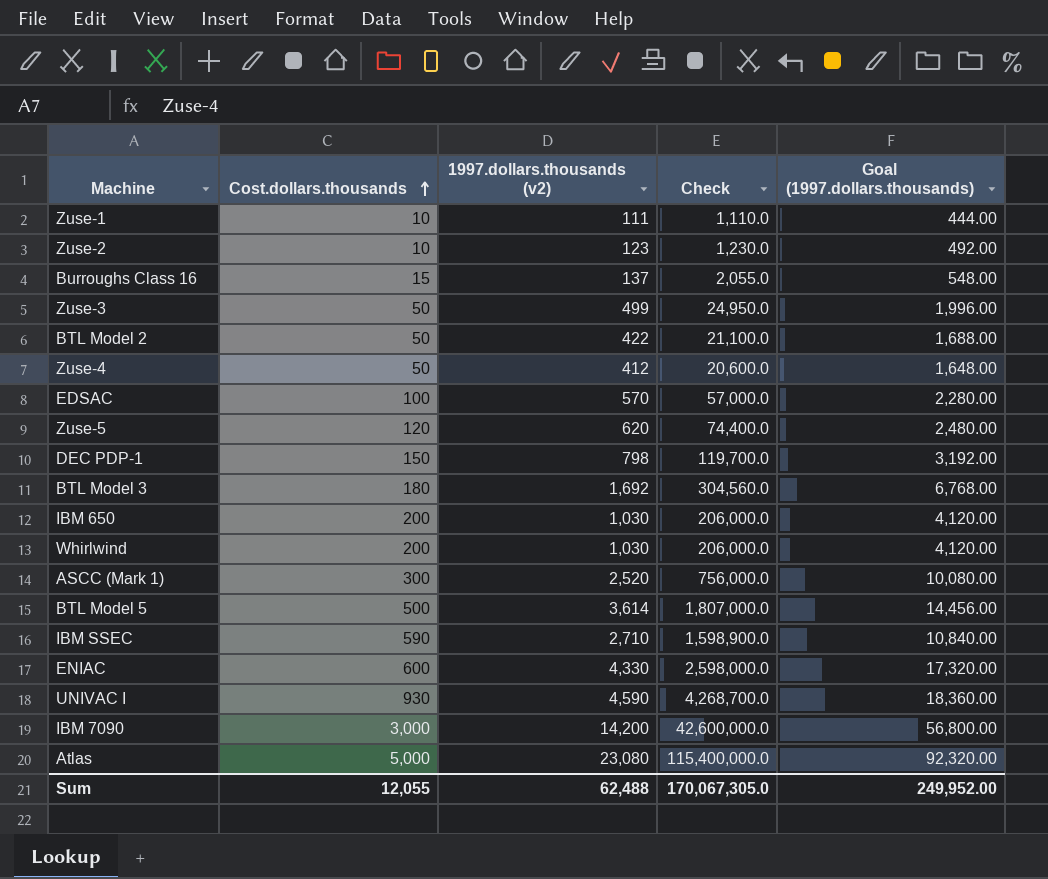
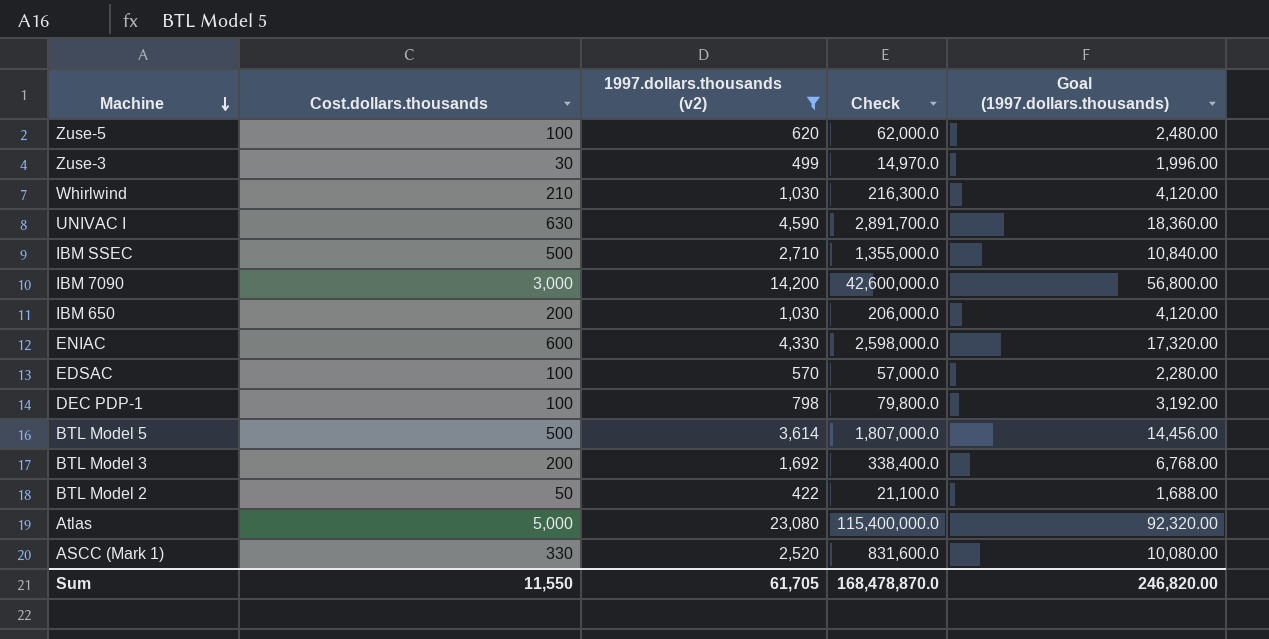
filter: none -> 1997.dollars.thousands (v2) >= 422
row order: Cost.dollars.thousands ascending -> Machine descending
Zuse-5 | Cost.dollars.thousands: 120 -> 100
Zuse-5 | Check: 74,400.0 -> 62,000.0
Zuse-3 | Cost.dollars.thousands: 50 -> 30
Zuse-3 | Check: 24,950.0 -> 14,970.0
Whirlwind | Cost.dollars.thousands: 200 -> 210
Whirlwind | Check: 206,000.0 -> 216,300.0
UNIVAC I | Cost.dollars.thousands: 930 -> 630
UNIVAC I | Check: 4,268,700.0 -> 2,891,700.0
IBM SSEC | Cost.dollars.thousands: 590 -> 500
IBM SSEC | Check: 1,598,900.0 -> 1,355,000.0
DEC PDP-1 | Cost.dollars.thousands: 150 -> 100
DEC PDP-1 | Check: 119,700.0 -> 79,800.0
BTL Model 3 | Cost.dollars.thousands: 180 -> 200
BTL Model 3 | Check: 304,560.0 -> 338,400.0
ASCC (Mark 1) | Cost.dollars.thousands: 300 -> 330
ASCC (Mark 1) | Check: 756,000.0 -> 831,600.0
Sum | Cost.dollars.thousands: 12,055 -> 11,550
Sum | 1997.dollars.thousands (v2): 62,488 -> 61,705
Sum | Check: 170,067,305.0 -> 168,478,870.0
Sum | Goal (1997.dollars.thousands): 249,952.00 -> 246,820.00

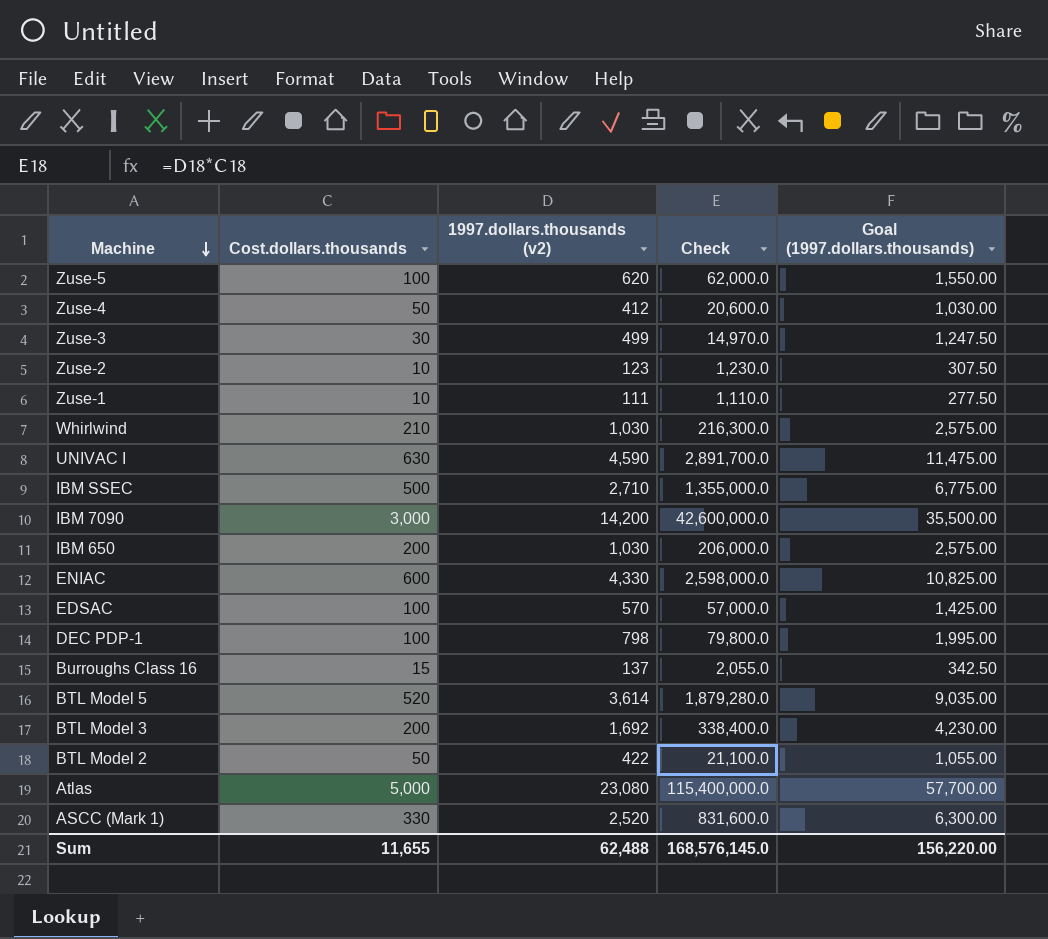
filter: 1997.dollars.thousands (v2) >= 422 -> none
column Goal (1997.dollars.thousands) | formula: [1997.dollars.thousands (v2)] * 4 -> [1997.dollars.thousands (v2)] * 2.5
BTL Model 5 | Cost.dollars.thousands: 500 -> 520
BTL Model 5 | Check: 1,807,000.0 -> 1,879,280.0
Sum | Cost.dollars.thousands: 11,550 -> 11,655
Sum | 1997.dollars.thousands (v2): 61,705 -> 62,488
Sum | Check: 168,478,870.0 -> 168,576,145.0
Sum | Goal (1997.dollars.thousands): 246,820.00 -> 156,220.00

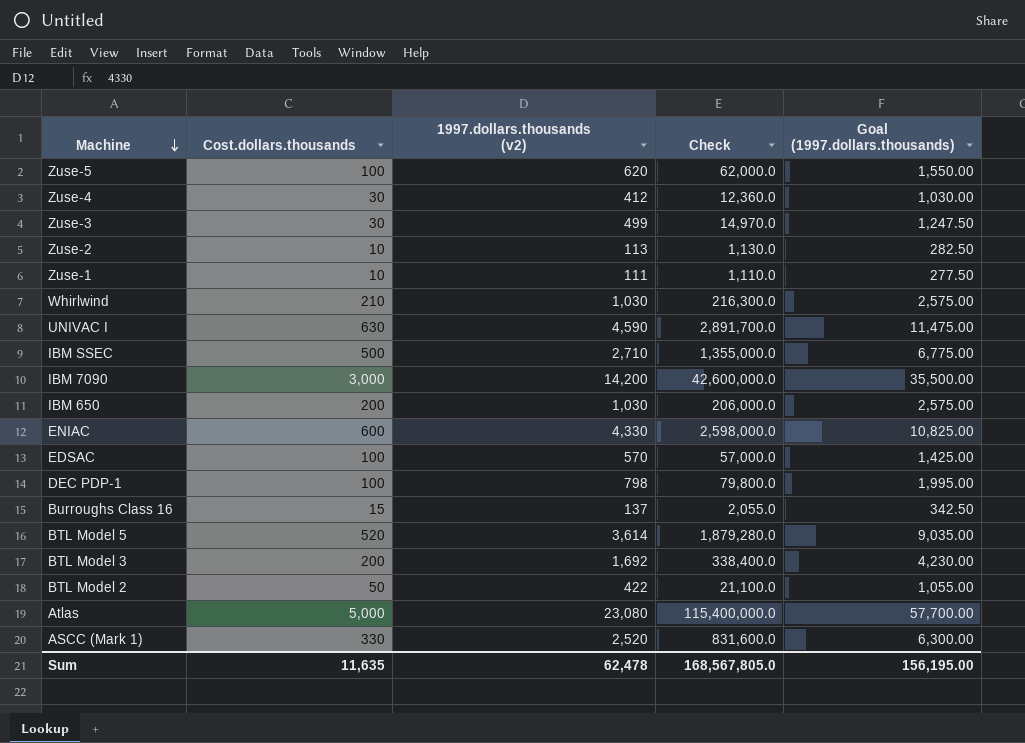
Zuse-4 | Cost.dollars.thousands: 50 -> 30
Zuse-4 | Check: 20,600.0 -> 12,360.0
Zuse-2 | 1997.dollars.thousands (v2): 123 -> 113
Zuse-2 | Check: 1,230.0 -> 1,130.0
Zuse-2 | Goal (1997.dollars.thousands): 307.50 -> 282.50
Sum | Cost.dollars.thousands: 11,655 -> 11,635
Sum | 1997.dollars.thousands (v2): 62,488 -> 62,478
Sum | Check: 168,576,145.0 -> 168,567,805.0
Sum | Goal (1997.dollars.thousands): 156,220.00 -> 156,195.00

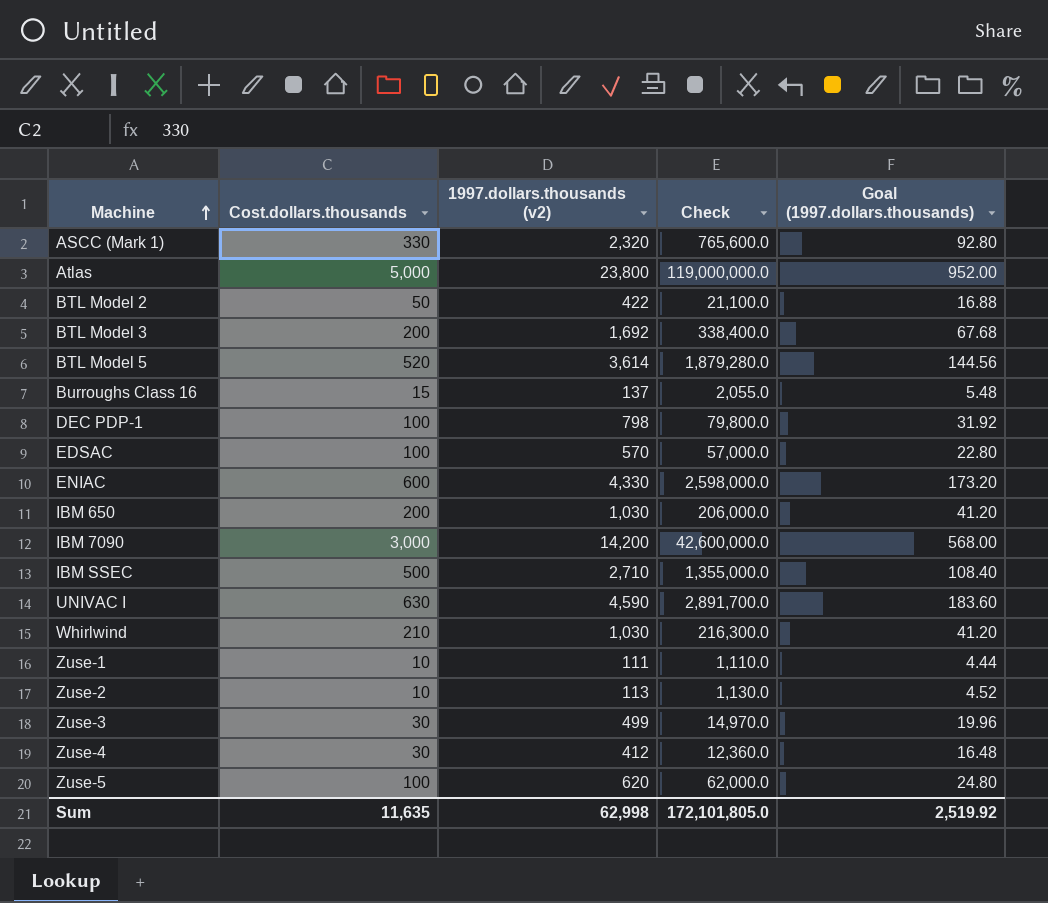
row order: Machine descending -> Machine ascending
column Goal (1997.dollars.thousands) | formula: [1997.dollars.thousands (v2)] * 2.5 -> [1997.dollars.thousands (v2)] * 0.04
ASCC (Mark 1) | 1997.dollars.thousands (v2): 2,520 -> 2,320
ASCC (Mark 1) | Check: 831,600.0 -> 765,600.0
Atlas | 1997.dollars.thousands (v2): 23,080 -> 23,800
Atlas | Check: 115,400,000.0 -> 119,000,000.0
Sum | 1997.dollars.thousands (v2): 62,478 -> 62,998
Sum | Check: 168,567,805.0 -> 172,101,805.0
Sum | Goal (1997.dollars.thousands): 156,195.00 -> 2,519.92

